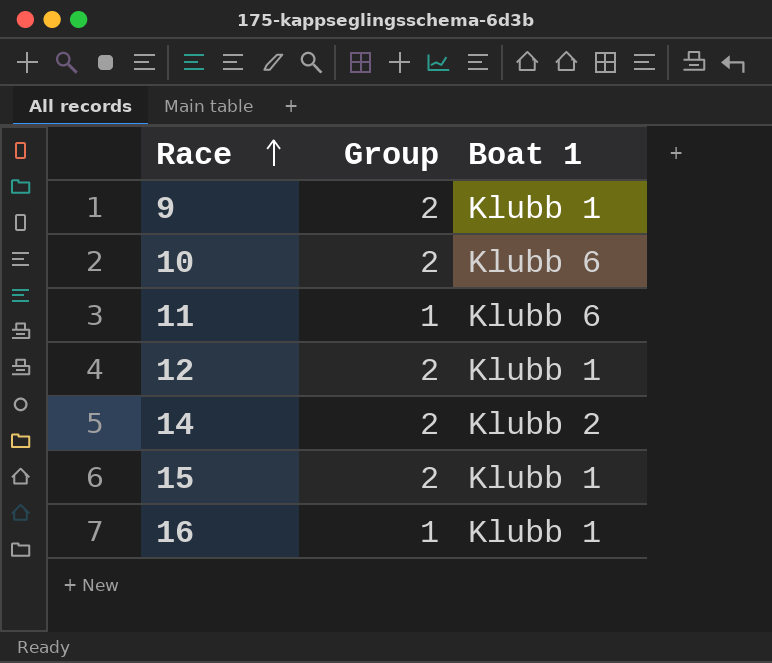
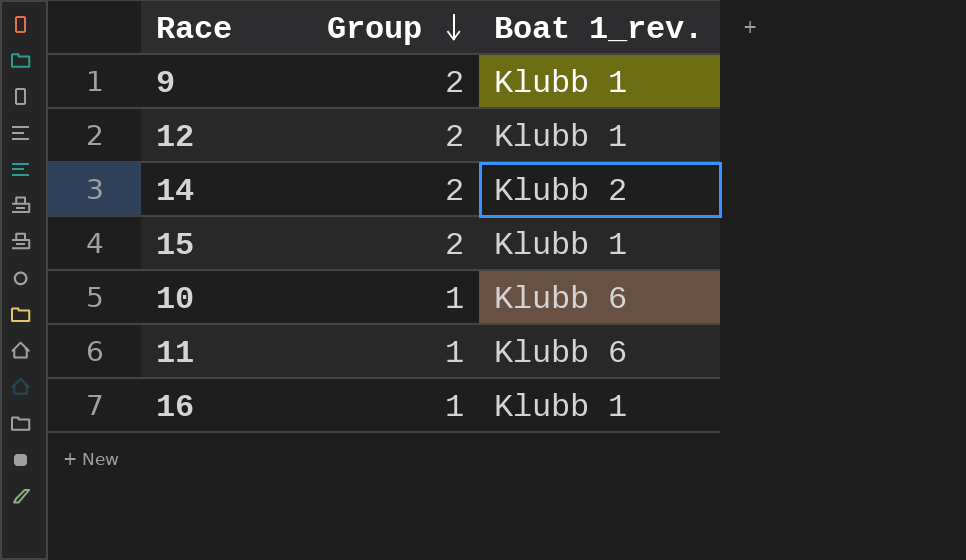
row order: Race ascending -> Group descending
column name: Boat 1 -> Boat 1_rev.
10 | Group: 2 -> 1

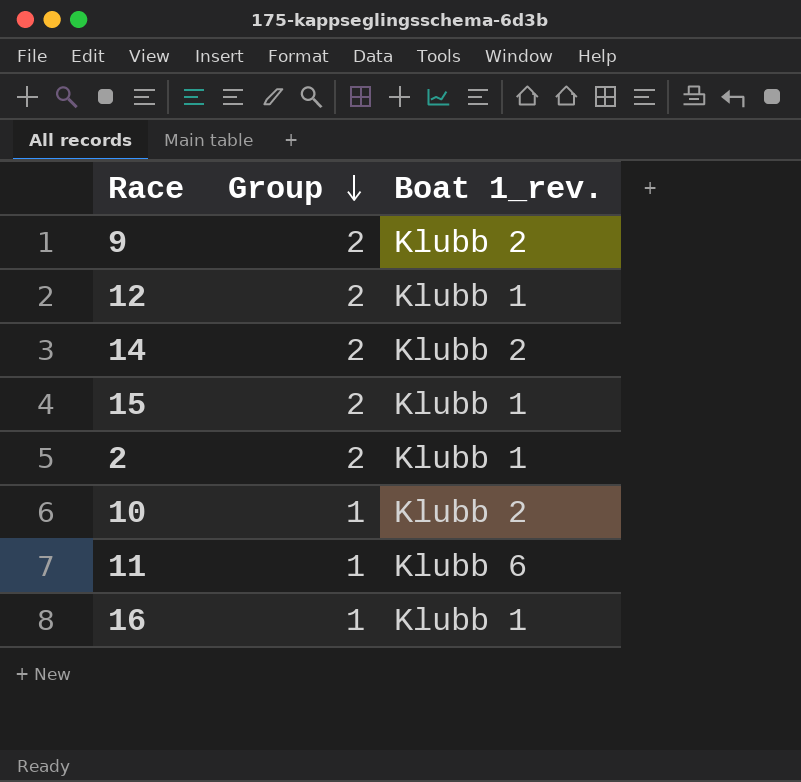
9 | Boat 1_rev.: Klubb 1 -> Klubb 2
row 2: none -> 2 | Klubb 1
10 | Boat 1_rev.: Klubb 6 -> Klubb 2

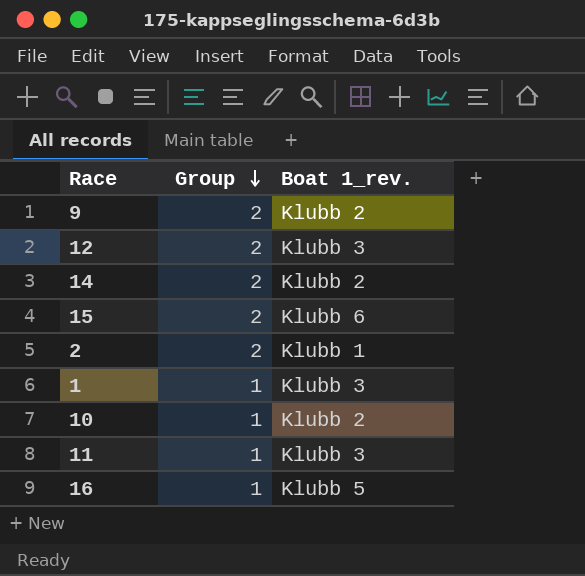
12 | Boat 1_rev.: Klubb 1 -> Klubb 3
15 | Boat 1_rev.: Klubb 1 -> Klubb 6
row 1: none -> 1 | Klubb 3
11 | Boat 1_rev.: Klubb 6 -> Klubb 3
16 | Boat 1_rev.: Klubb 1 -> Klubb 5

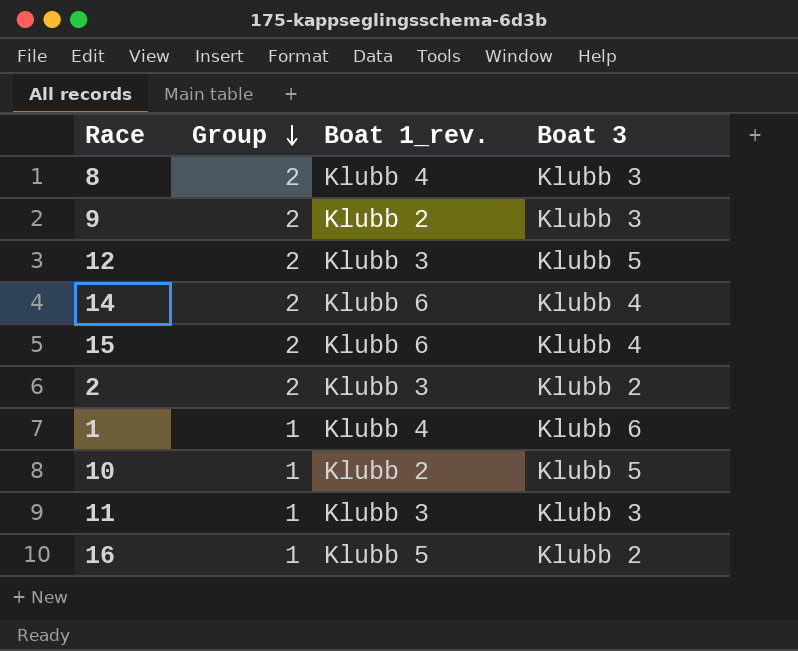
column Boat 3 | position: none -> 4
row 8: none -> 2 | Klubb 4 | Klubb 3
14 | Boat 1_rev.: Klubb 2 -> Klubb 6
2 | Boat 1_rev.: Klubb 1 -> Klubb 3
1 | Boat 1_rev.: Klubb 3 -> Klubb 4

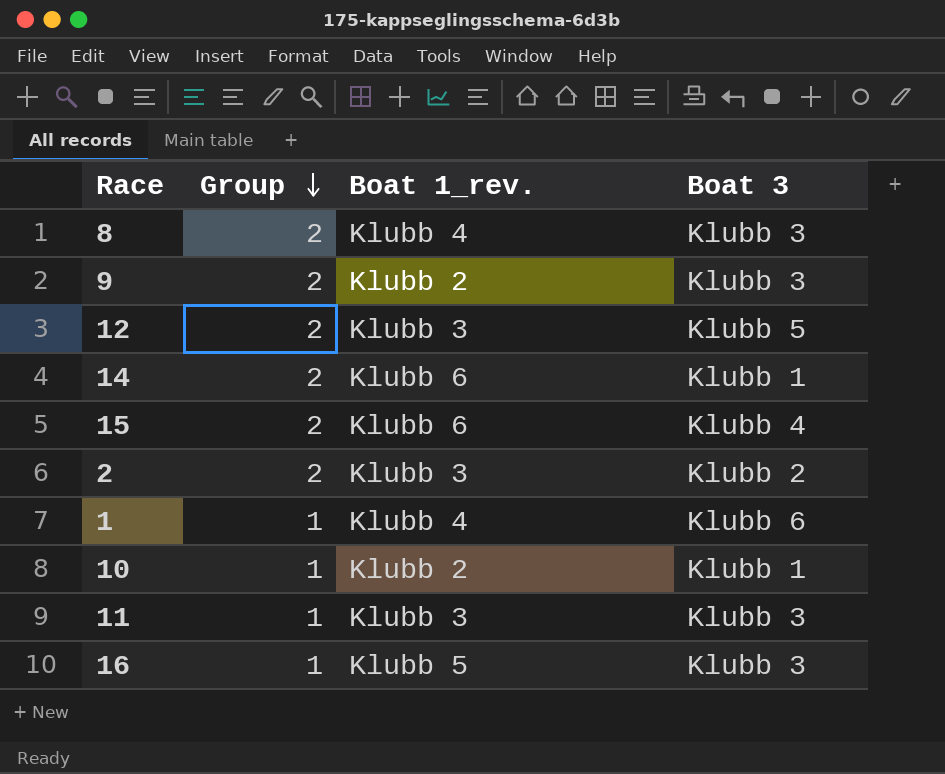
14 | Boat 3: Klubb 4 -> Klubb 1
10 | Boat 3: Klubb 5 -> Klubb 1
16 | Boat 3: Klubb 2 -> Klubb 3

